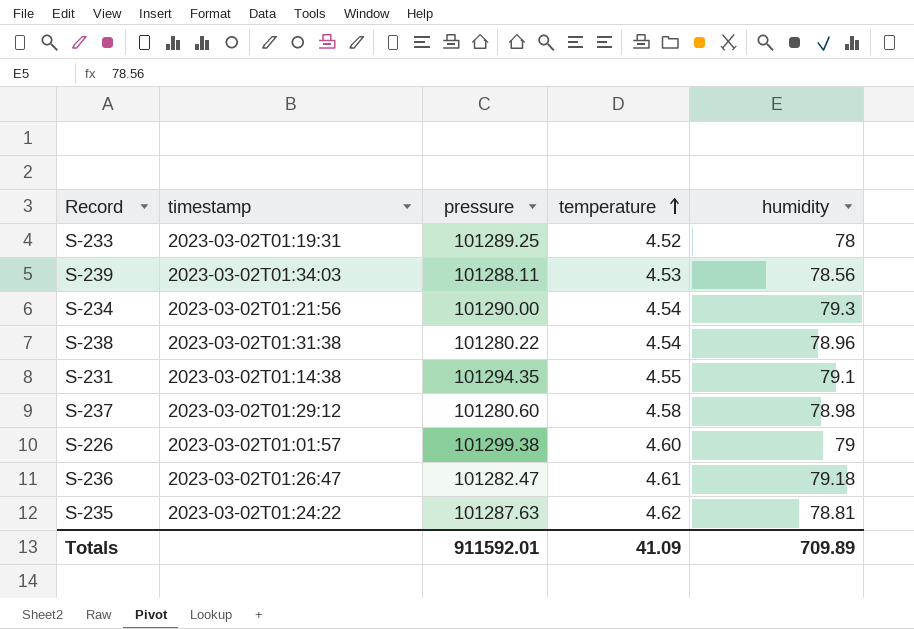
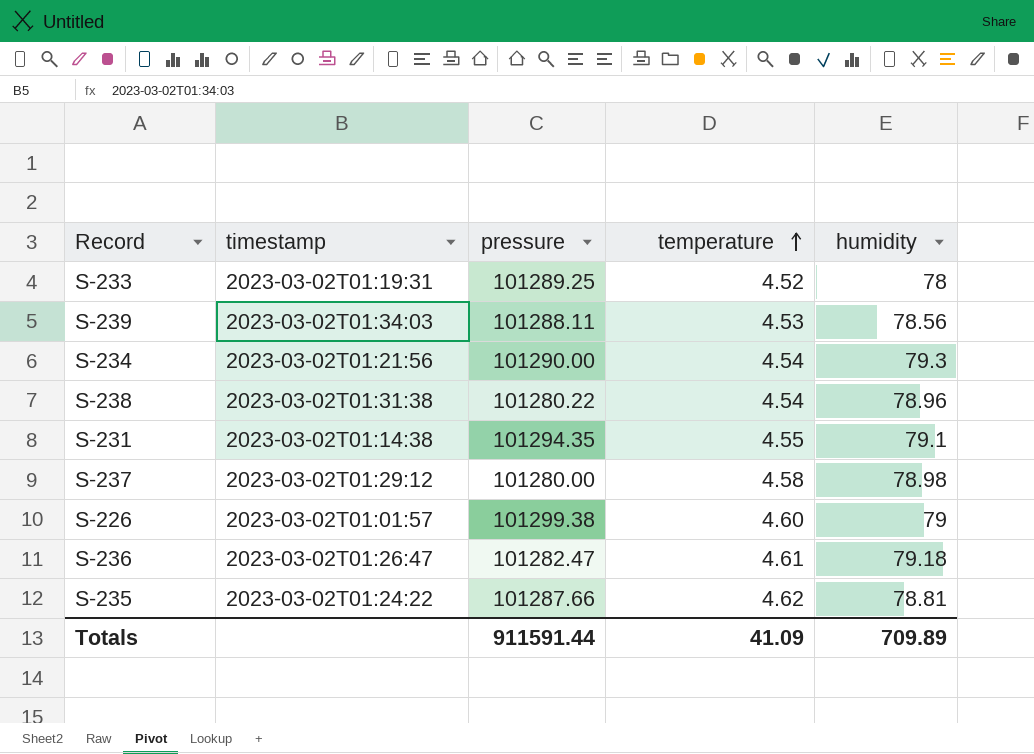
S-237 | pressure: 101280.60 -> 101280.00
S-235 | pressure: 101287.63 -> 101287.66
Totals | pressure: 911592.01 -> 911591.44

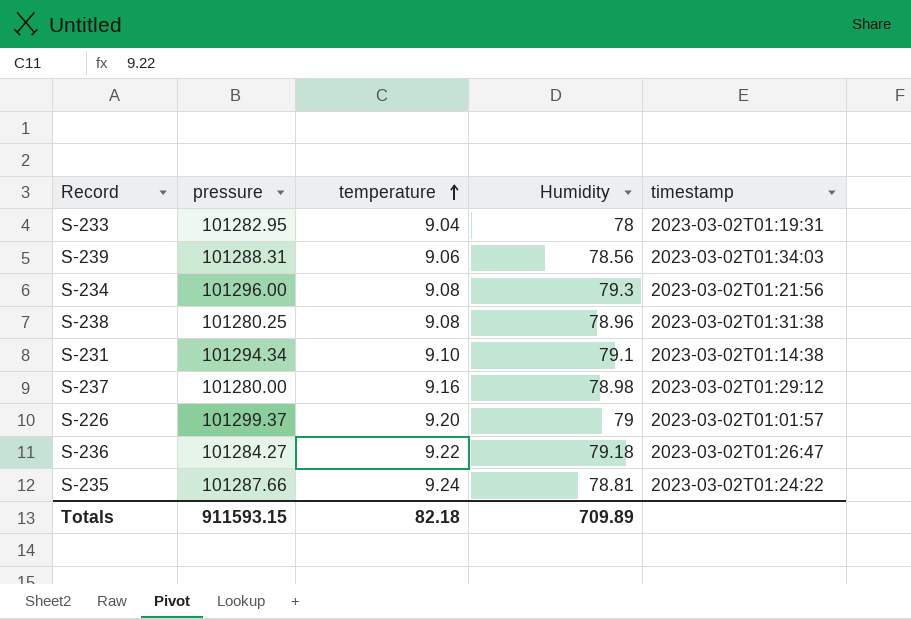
column name: humidity -> Humidity
column timestamp | position: 2 -> 5
S-233 | pressure: 101289.25 -> 101282.95
S-233 | temperature: 4.52 -> 9.04
S-239 | pressure: 101288.11 -> 101288.31
S-239 | temperature: 4.53 -> 9.06
S-234 | pressure: 101290.00 -> 101296.00
S-234 | temperature: 4.54 -> 9.08
S-238 | pressure: 101280.22 -> 101280.25
S-238 | temperature: 4.54 -> 9.08
S-231 | pressure: 101294.35 -> 101294.34
S-231 | temperature: 4.55 -> 9.10
S-237 | temperature: 4.58 -> 9.16
S-226 | pressure: 101299.38 -> 101299.37
S-226 | temperature: 4.60 -> 9.20
S-236 | pressure: 101282.47 -> 101284.27
S-236 | temperature: 4.61 -> 9.22
S-235 | temperature: 4.62 -> 9.24
Totals | pressure: 911591.44 -> 911593.15
Totals | temperature: 41.09 -> 82.18

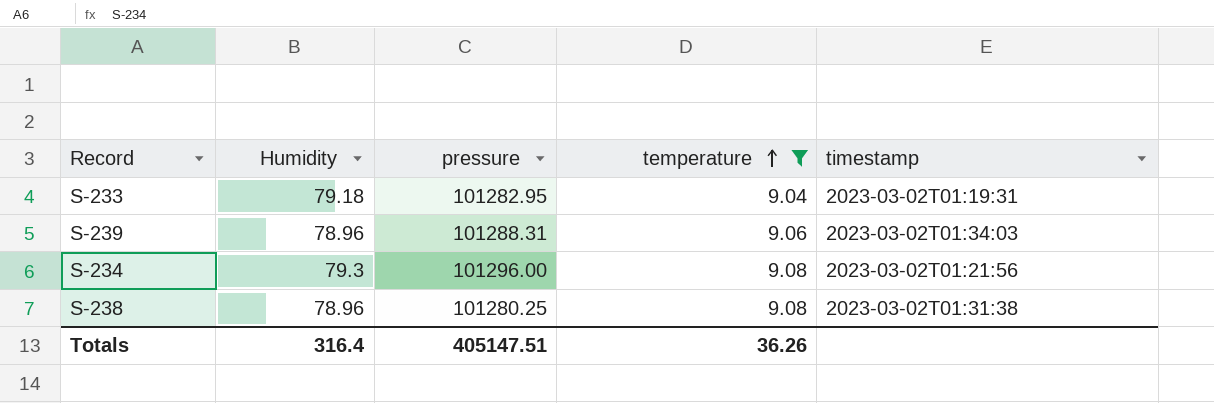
filter: none -> temperature <= 9.08
column Humidity | position: 4 -> 2
S-233 | Humidity: 78 -> 79.18
S-239 | Humidity: 78.56 -> 78.96
Totals | Humidity: 709.89 -> 316.4
Totals | pressure: 911593.15 -> 405147.51
Totals | temperature: 82.18 -> 36.26

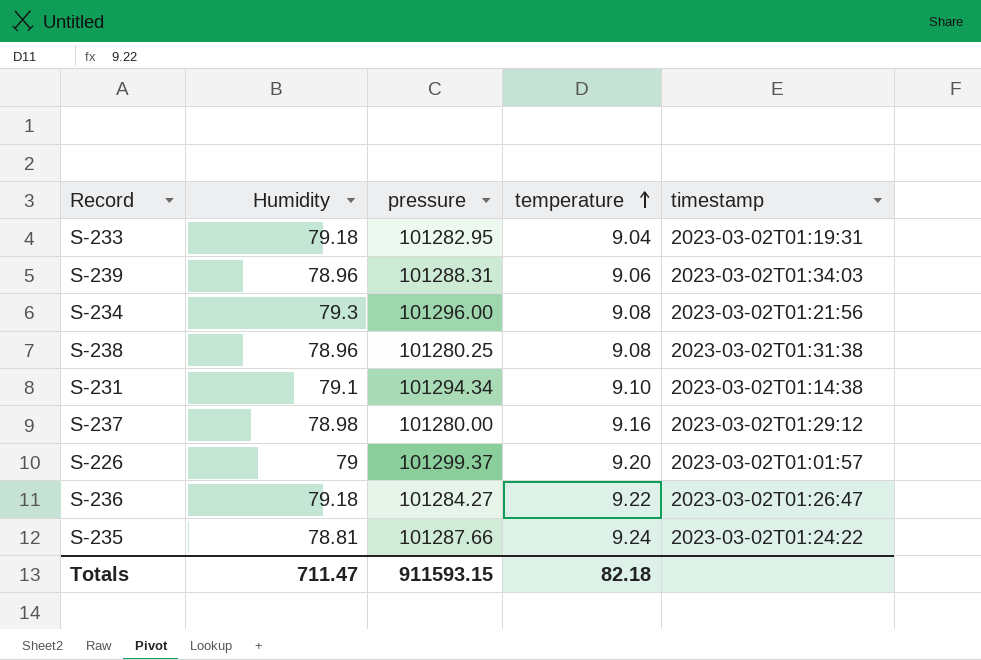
filter: temperature <= 9.08 -> none
Totals | Humidity: 316.4 -> 711.47
Totals | pressure: 405147.51 -> 911593.15
Totals | temperature: 36.26 -> 82.18

